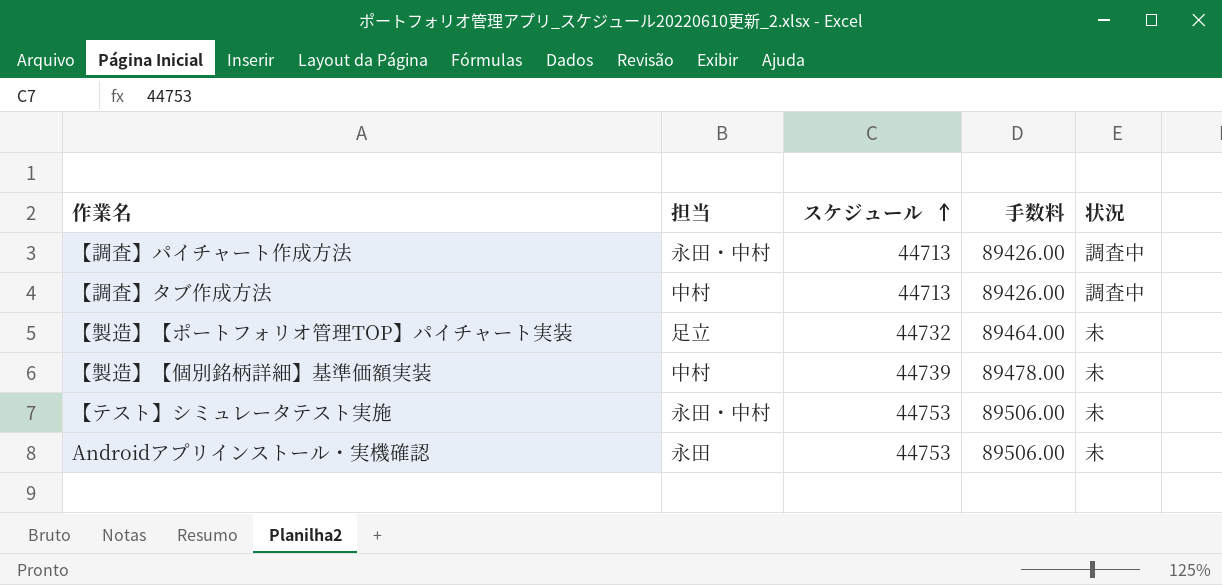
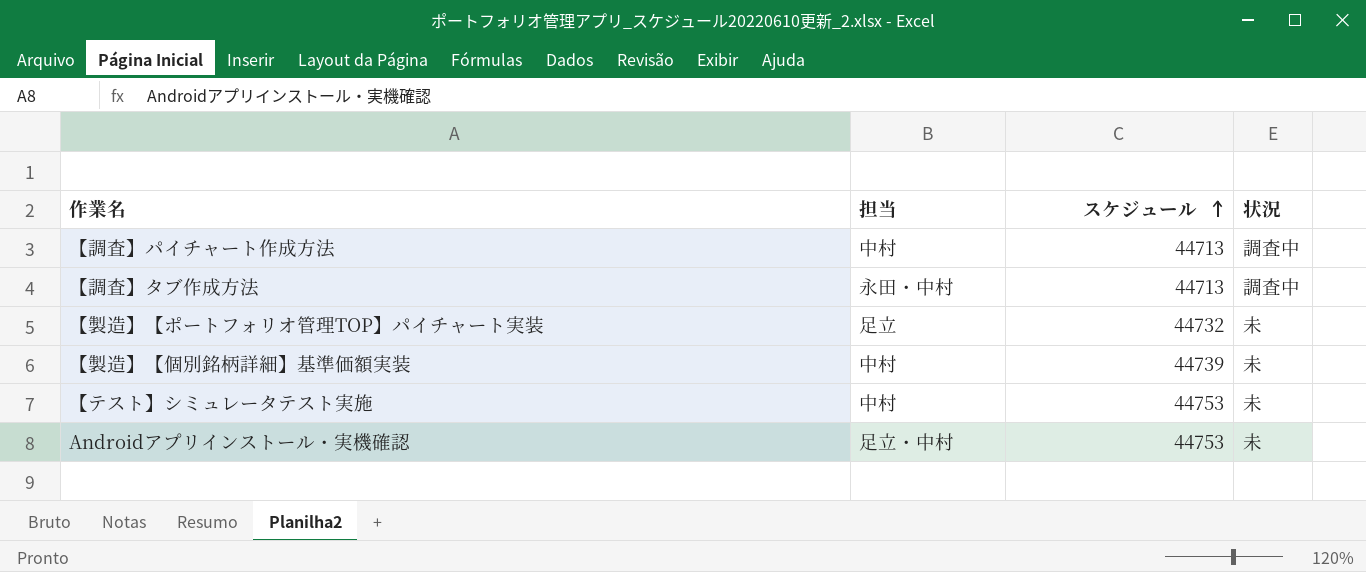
column 手数料 | formula: [スケジュール] * 2 -> none
【調査】パイチャート作成方法 | 担当: 永田・中村 -> 中村
【調査】タブ作成方法 | 担当: 中村 -> 永田・中村
【テスト】シミュレータテスト実施 | 担当: 永田・中村 -> 中村
Androidアプリインストール・実機確認 | 担当: 永田 -> 足立・中村

